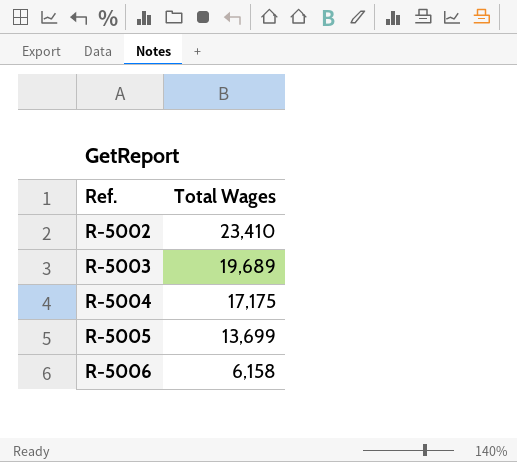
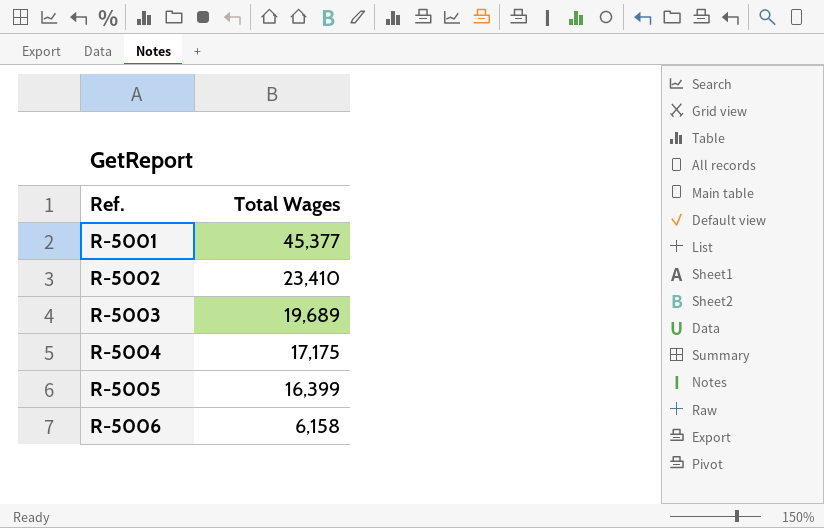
row R-5001: none -> 45,377
R-5005 | Total Wages: 13,699 -> 16,399

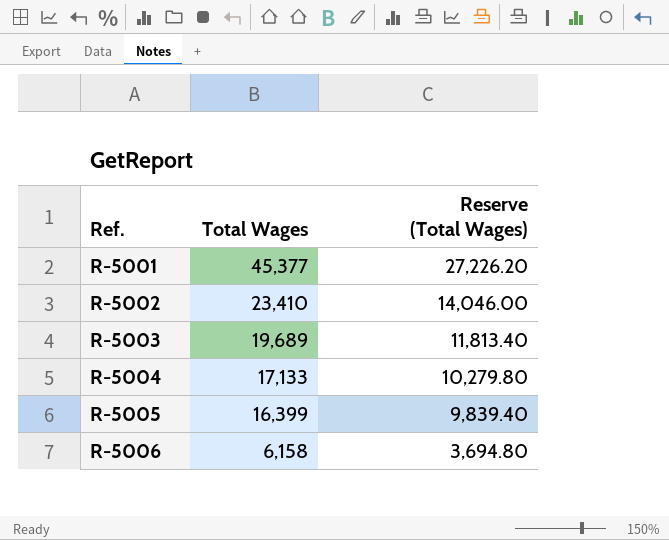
column Reserve (Total Wages) | formula: none -> [Total Wages] * 0.6
R-5004 | Total Wages: 17,175 -> 17,133

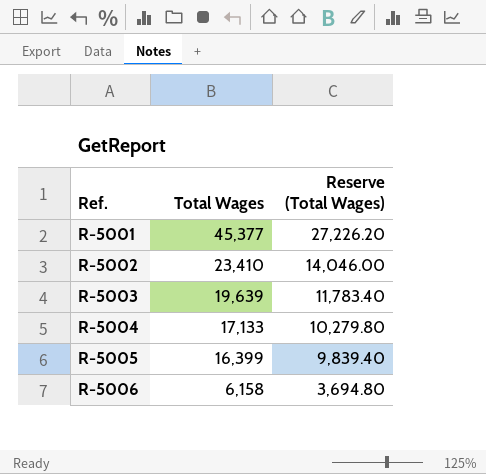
R-5003 | Total Wages: 19,689 -> 19,639
R-5003 | Reserve (Total Wages): 11,813.40 -> 11,783.40

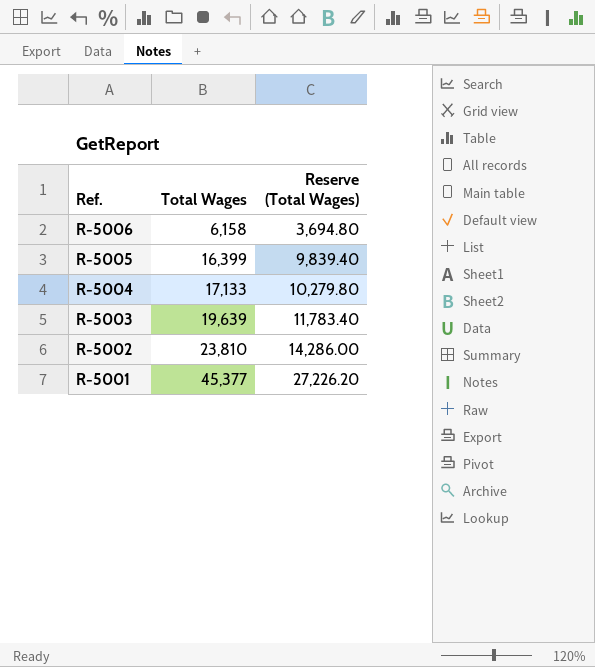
row order: Ref. ascending -> Ref. descending
R-5002 | Total Wages: 23,410 -> 23,810
R-5002 | Reserve (Total Wages): 14,046.00 -> 14,286.00

